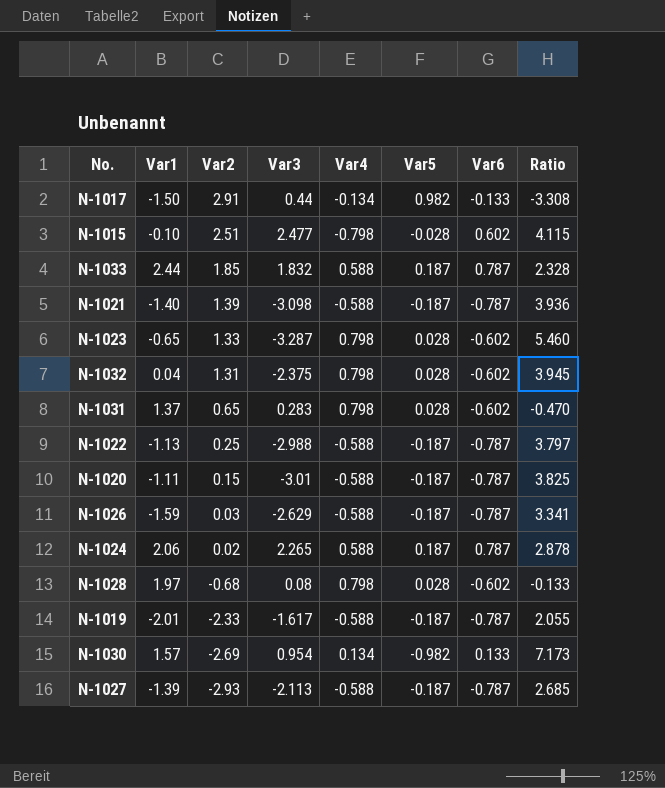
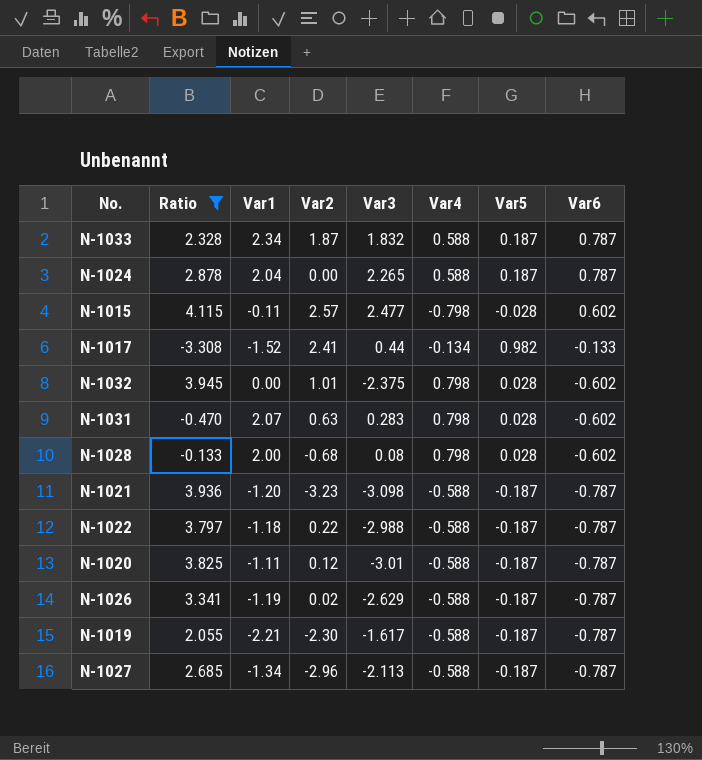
filter: none -> Ratio <= 4.115
row order: Var2 descending -> Var6 descending
column Ratio | position: 8 -> 2
N-1033 | Var1: 2.44 -> 2.34
N-1033 | Var2: 1.85 -> 1.87
N-1024 | Var1: 2.06 -> 2.04
N-1024 | Var2: 0.02 -> 0.00
N-1015 | Var1: -0.10 -> -0.11
N-1015 | Var2: 2.51 -> 2.57
N-1017 | Var1: -1.50 -> -1.52
N-1017 | Var2: 2.91 -> 2.41
N-1032 | Var1: 0.04 -> 0.00
N-1032 | Var2: 1.31 -> 1.01
N-1031 | Var1: 1.37 -> 2.07
N-1031 | Var2: 0.65 -> 0.63
N-1028 | Var1: 1.97 -> 2.00
N-1021 | Var1: -1.40 -> -1.20
N-1021 | Var2: 1.39 -> -3.23
N-1022 | Var1: -1.13 -> -1.18
N-1022 | Var2: 0.25 -> 0.22
N-1020 | Var2: 0.15 -> 0.12
N-1026 | Var1: -1.59 -> -1.19
N-1026 | Var2: 0.03 -> 0.02
N-1019 | Var1: -2.01 -> -2.21
N-1019 | Var2: -2.33 -> -2.30
N-1027 | Var1: -1.39 -> -1.34
N-1027 | Var2: -2.93 -> -2.96

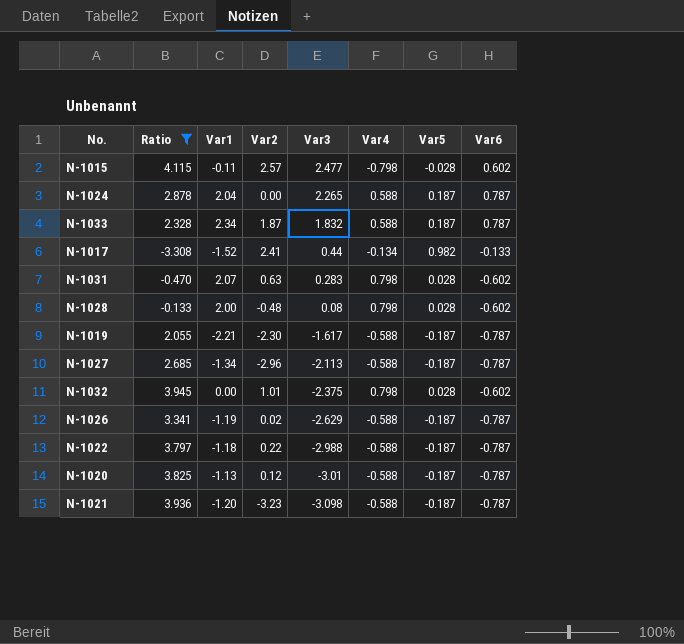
row order: Var6 descending -> Var3 descending
N-1028 | Var2: -0.68 -> -0.48
N-1020 | Var1: -1.11 -> -1.13

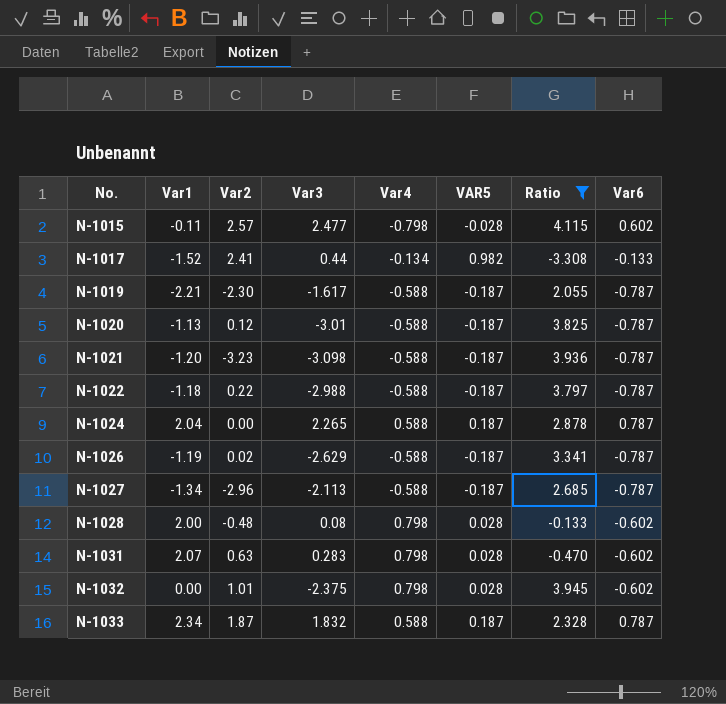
row order: Var3 descending -> No. ascending
column name: Var5 -> VAR5
column Ratio | position: 2 -> 7

